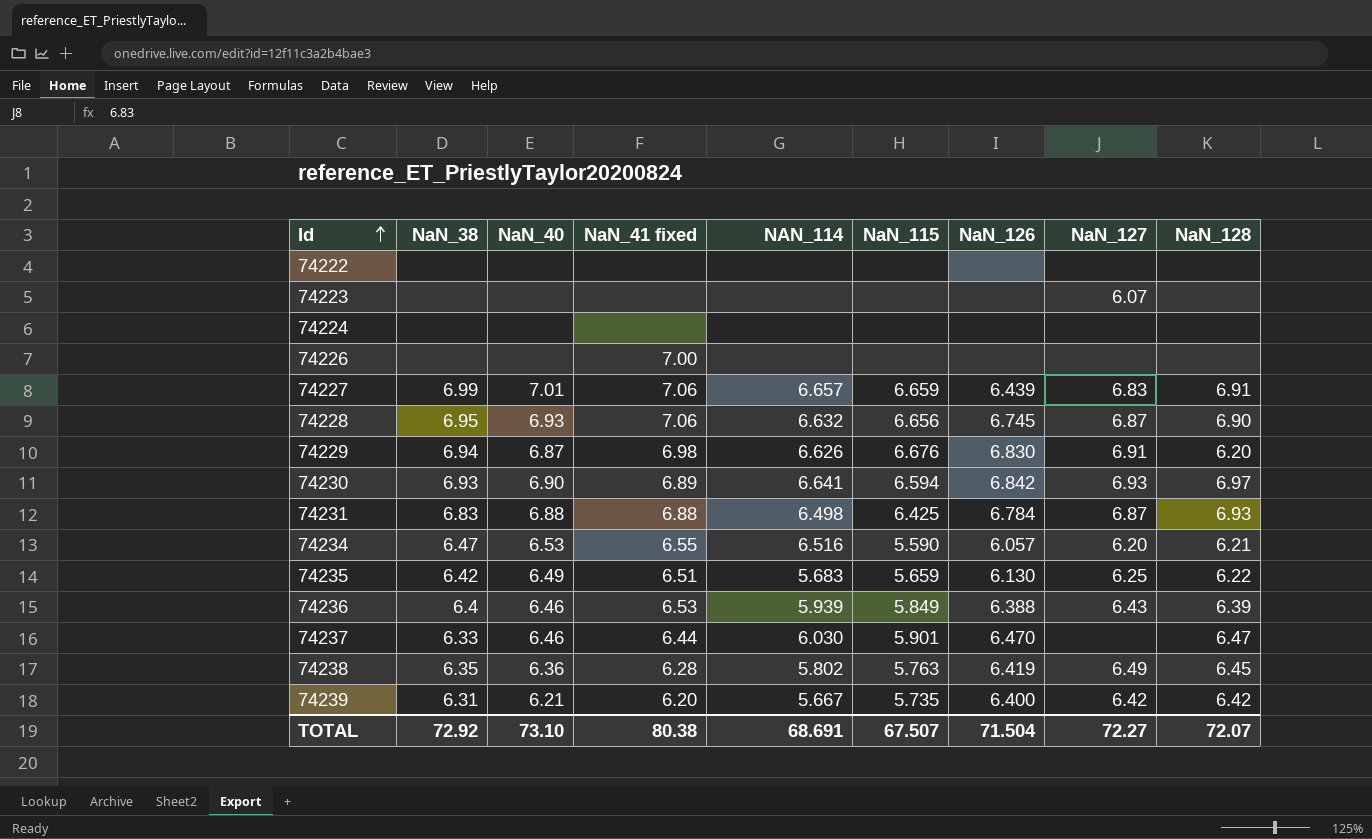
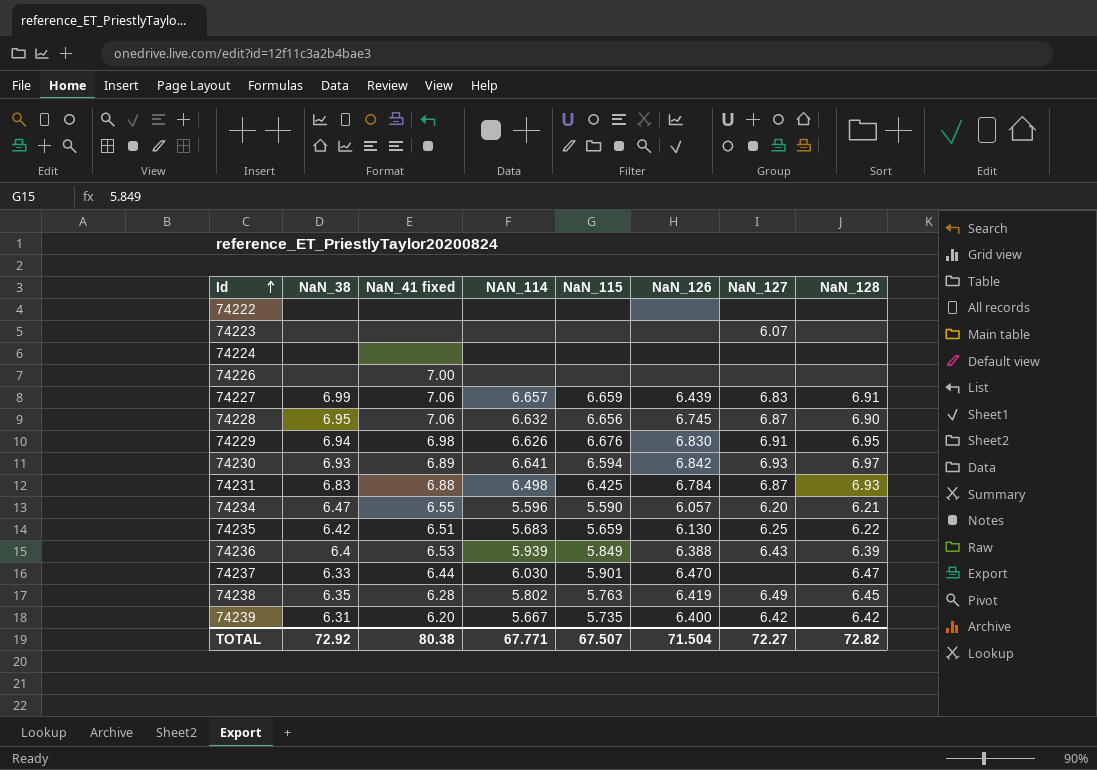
column NaN_40 | position: 3 -> none
74229 | NaN_128: 6.20 -> 6.95
74234 | NAN_114: 6.516 -> 5.596
TOTAL | NAN_114: 68.691 -> 67.771
TOTAL | NaN_128: 72.07 -> 72.82

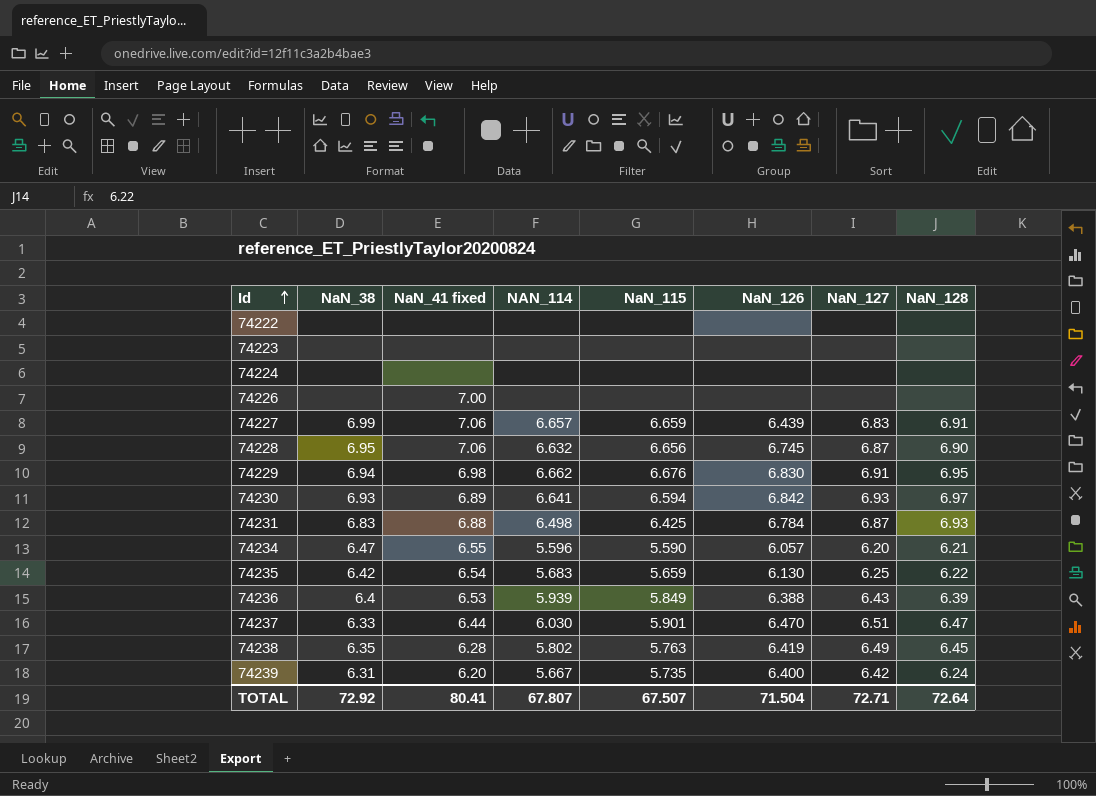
74223 | NaN_127: 6.07 -> none
74229 | NAN_114: 6.626 -> 6.662
74235 | NaN_41 fixed: 6.51 -> 6.54
74237 | NaN_127: none -> 6.51
74239 | NaN_128: 6.42 -> 6.24
TOTAL | NaN_41 fixed: 80.38 -> 80.41
TOTAL | NAN_114: 67.771 -> 67.807
TOTAL | NaN_127: 72.27 -> 72.71
TOTAL | NaN_128: 72.82 -> 72.64

